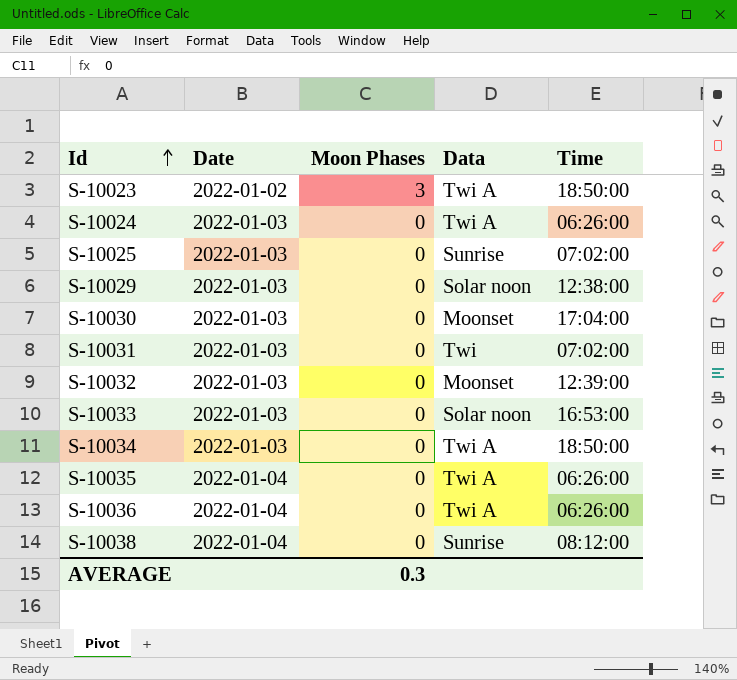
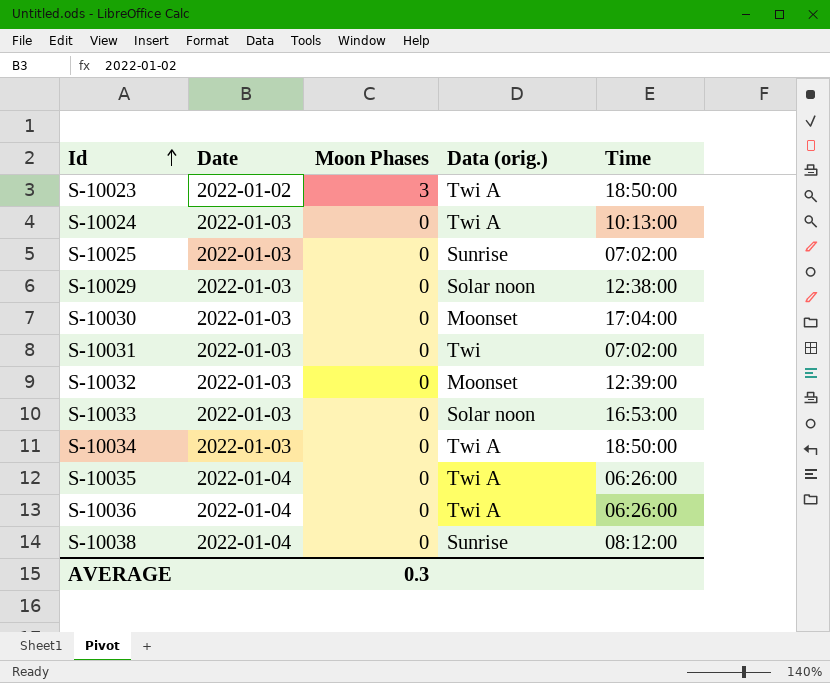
column name: Data -> Data (orig.)
S-10024 | Time: 06:26:00 -> 10:13:00

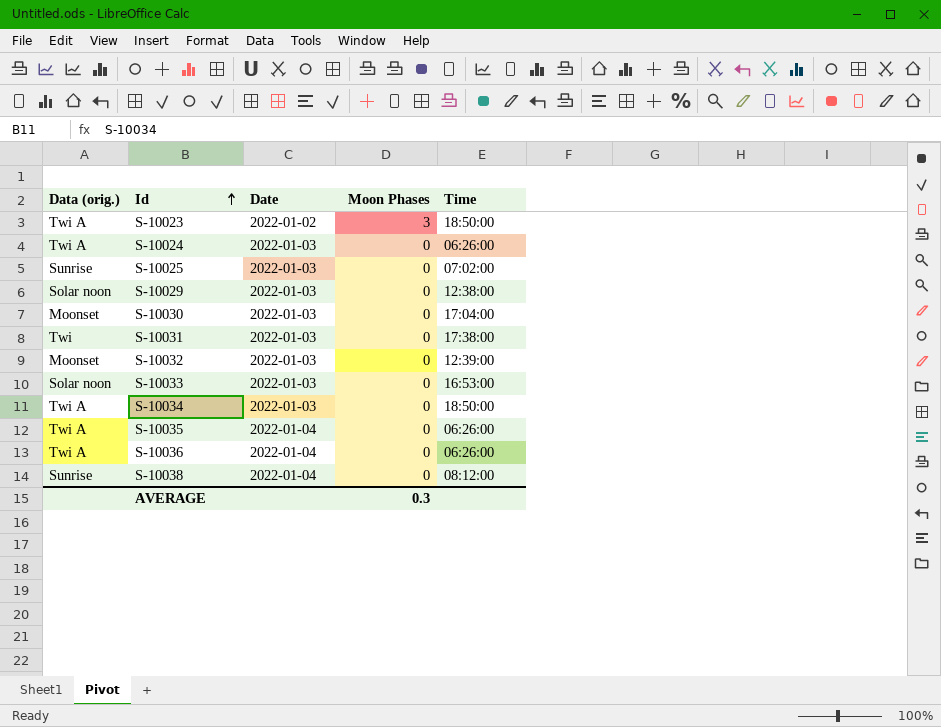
column Data (orig.) | position: 4 -> 1
S-10024 | Time: 10:13:00 -> 06:26:00
S-10031 | Time: 07:02:00 -> 17:38:00

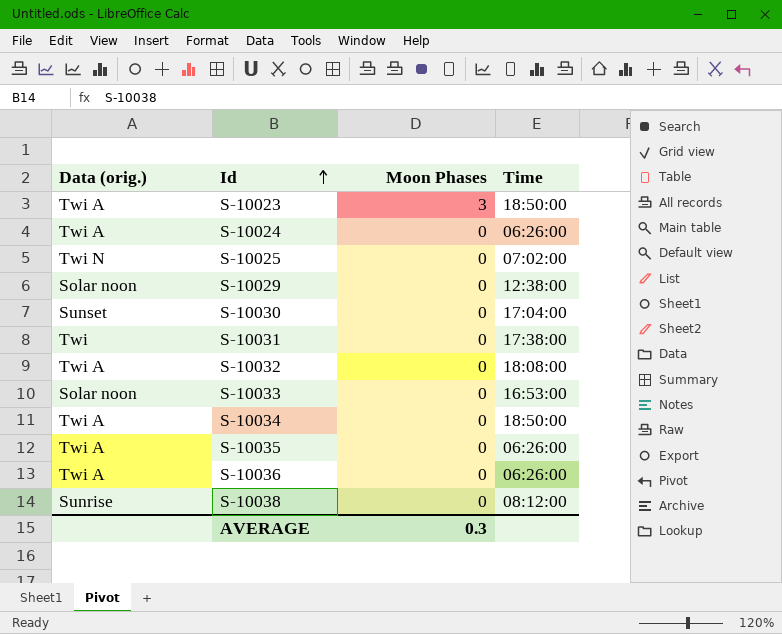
column Date | position: 3 -> none
S-10025 | Data (orig.): Sunrise -> Twi N
S-10030 | Data (orig.): Moonset -> Sunset
S-10032 | Data (orig.): Moonset -> Twi A
S-10032 | Time: 12:39:00 -> 18:08:00

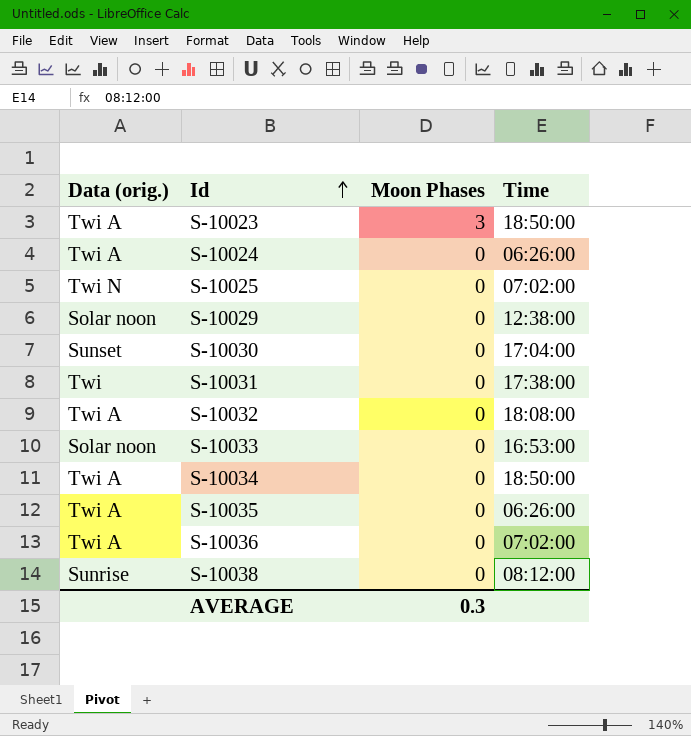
S-10036 | Time: 06:26:00 -> 07:02:00

